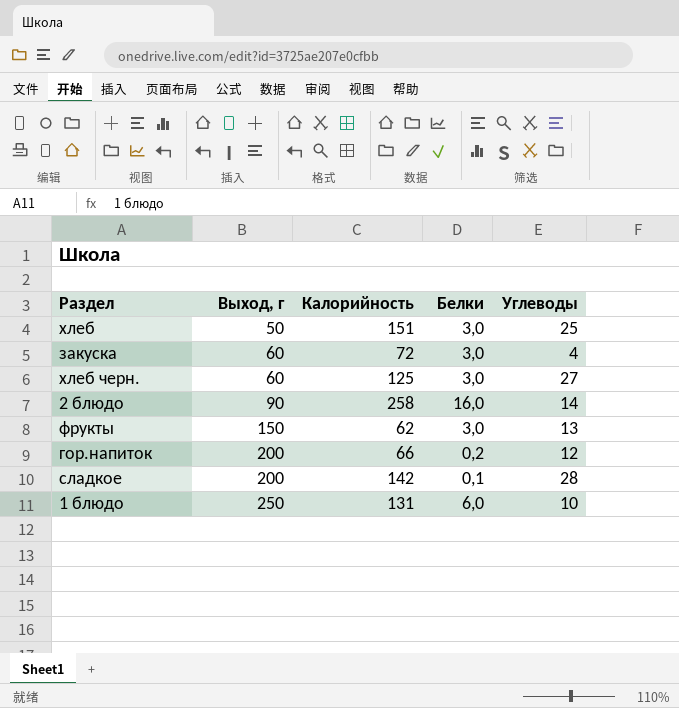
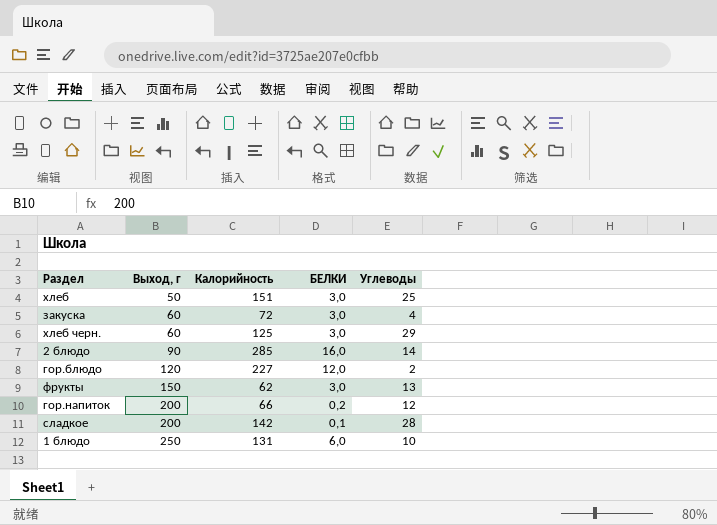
column name: Белки -> БЕЛКИ
хлеб черн. | Углеводы: 27 -> 29
2 блюдо | Калорийность: 258 -> 285
row гор.блюдо: none -> 120 | 227 | 12,0 | 2

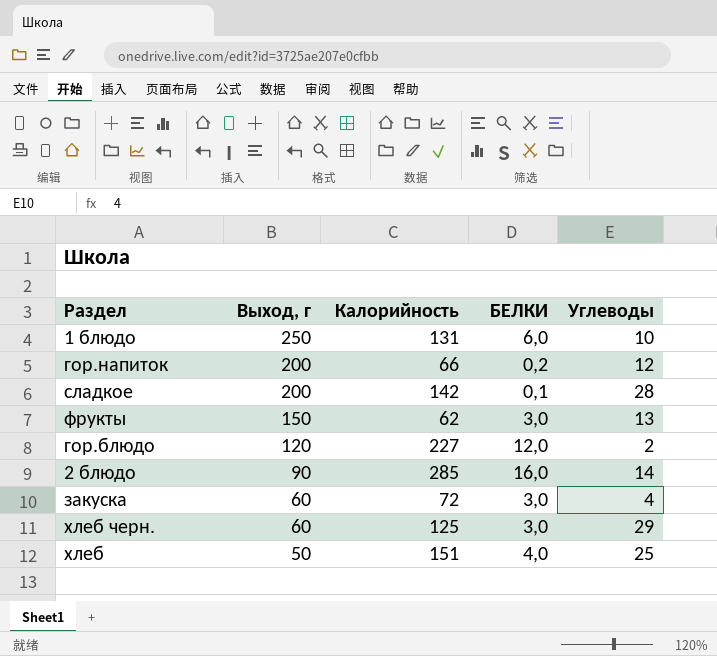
row order: Выход, г ascending -> Выход, г descending
хлеб | БЕЛКИ: 3,0 -> 4,0

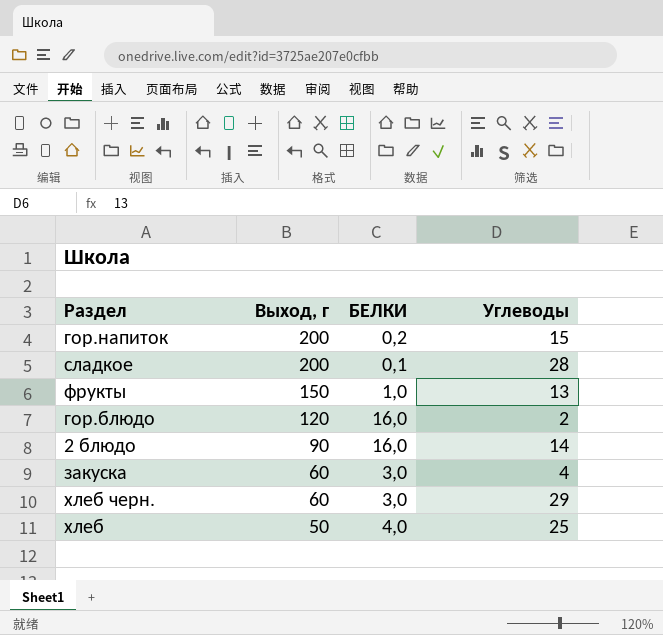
column Калорийность | position: 3 -> none
row 1 блюдо: 250 | 131 | 6,0 | 10 -> none
гор.напиток | Углеводы: 12 -> 15
фрукты | БЕЛКИ: 3,0 -> 1,0
гор.блюдо | БЕЛКИ: 12,0 -> 16,0

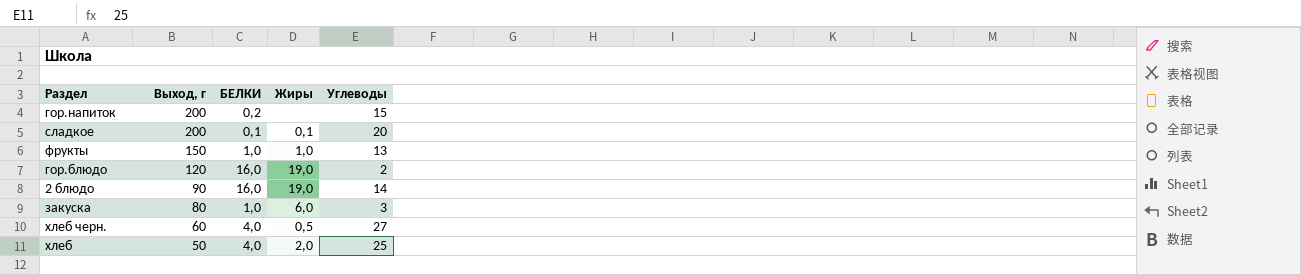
column Жиры | position: none -> 4
сладкое | Углеводы: 28 -> 20
закуска | Выход, г: 60 -> 80
закуска | БЕЛКИ: 3,0 -> 1,0
закуска | Углеводы: 4 -> 3
хлеб черн. | БЕЛКИ: 3,0 -> 4,0
хлеб черн. | Углеводы: 29 -> 27

